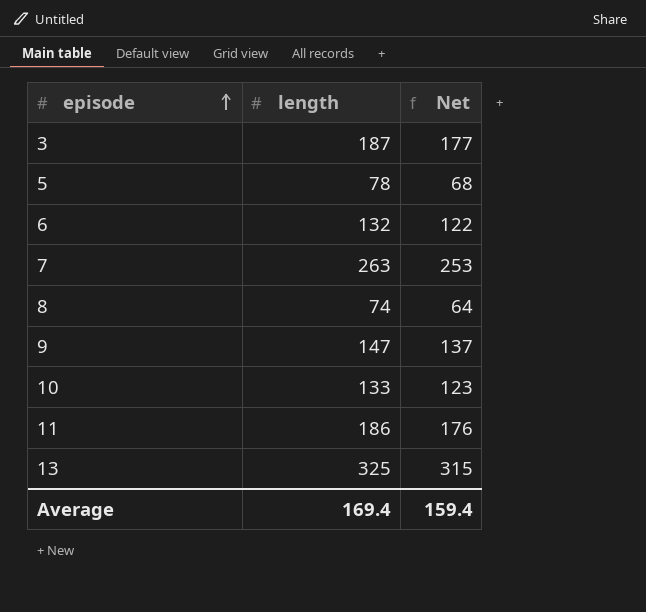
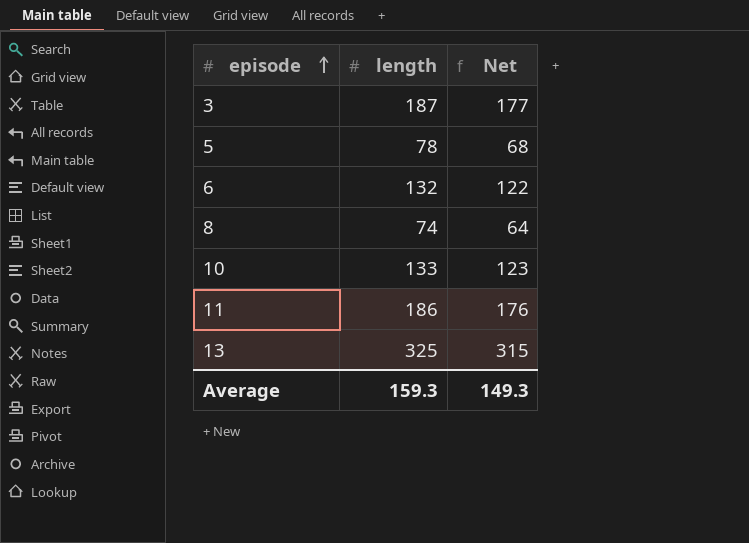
row 7: 263 | 253 -> none
row 9: 147 | 137 -> none
Average | length: 169.4 -> 159.3
Average | Net: 159.4 -> 149.3

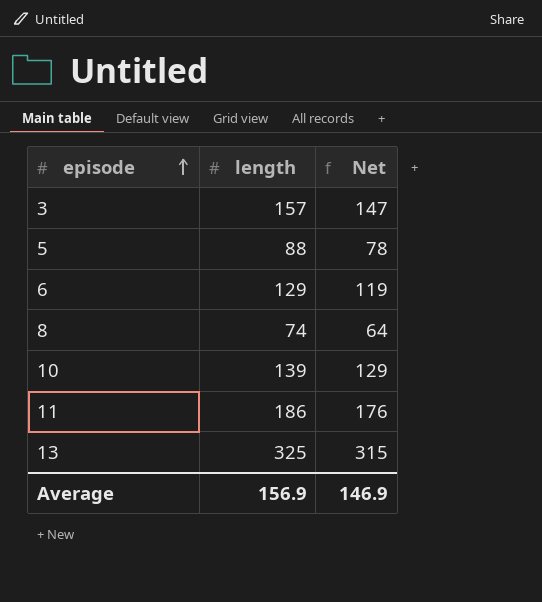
3 | length: 187 -> 157
3 | Net: 177 -> 147
5 | length: 78 -> 88
5 | Net: 68 -> 78
6 | length: 132 -> 129
6 | Net: 122 -> 119
10 | length: 133 -> 139
10 | Net: 123 -> 129
Average | length: 159.3 -> 156.9
Average | Net: 149.3 -> 146.9

